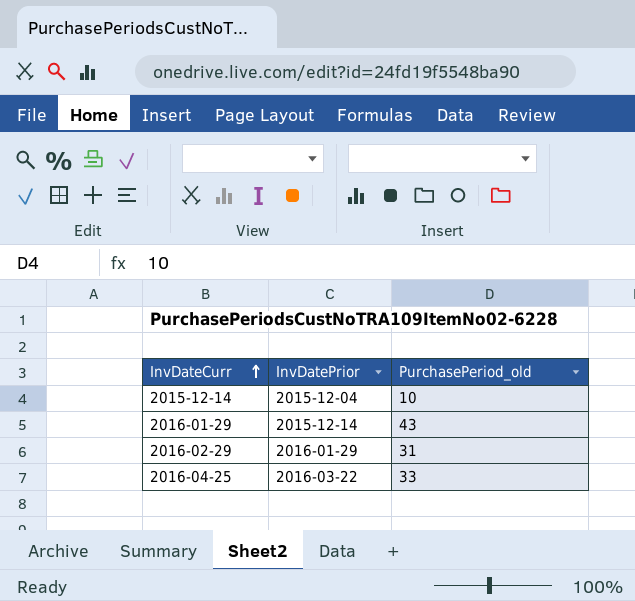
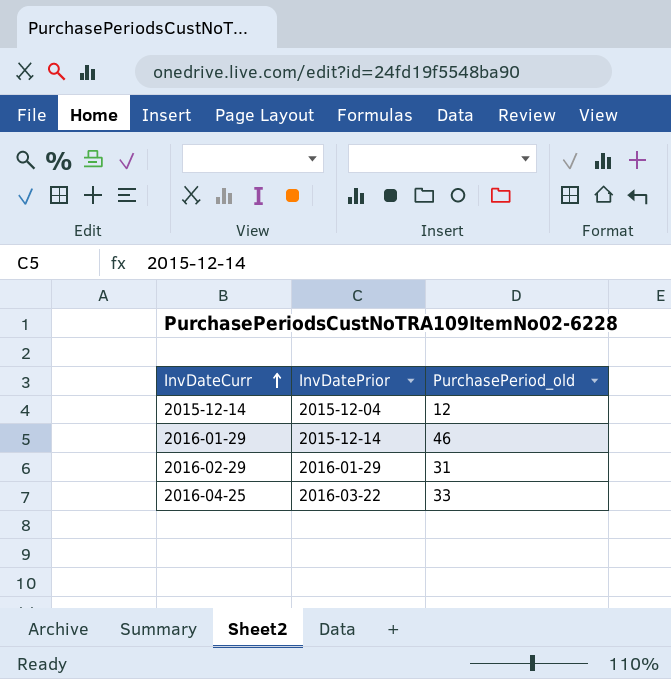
2015-12-14 | PurchasePeriod_old: 10 -> 12
2016-01-29 | PurchasePeriod_old: 43 -> 46

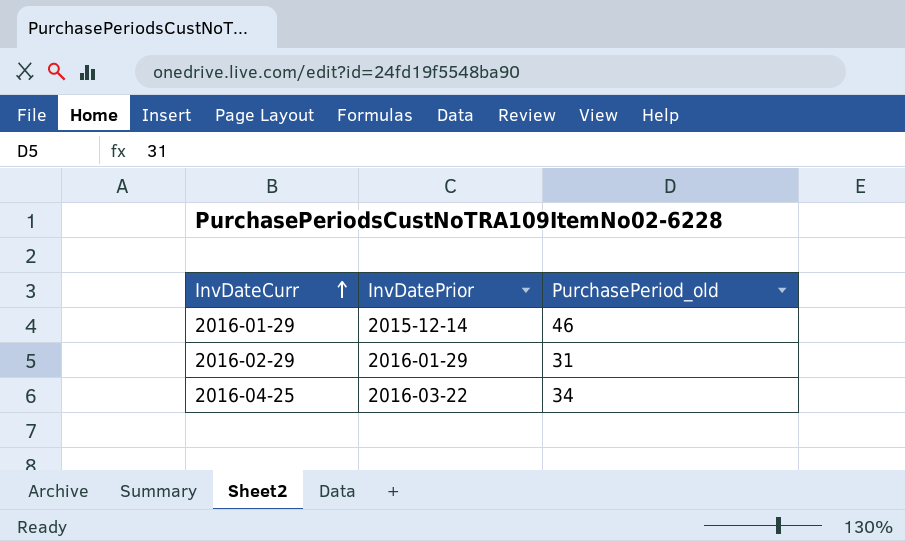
row 2015-12-14: 2015-12-04 | 12 -> none
2016-04-25 | PurchasePeriod_old: 33 -> 34

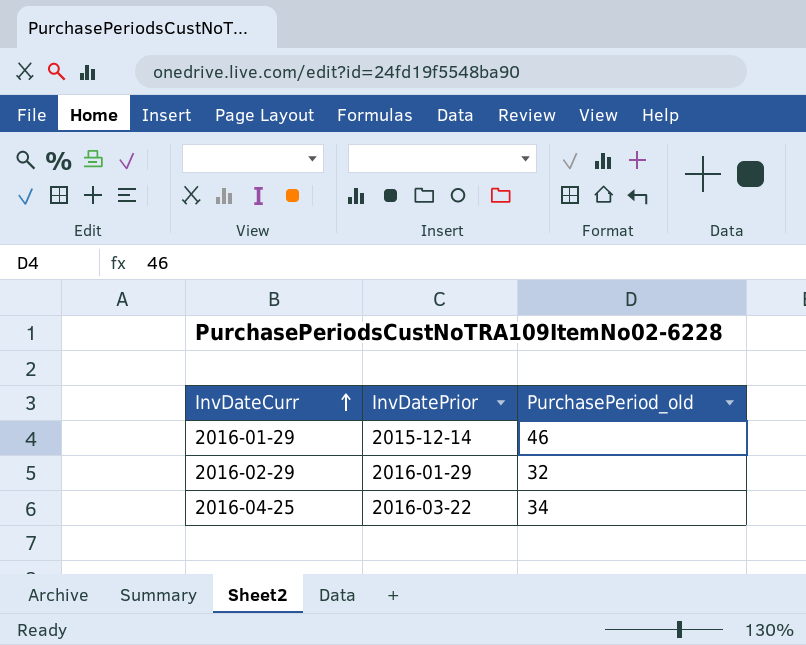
2016-02-29 | PurchasePeriod_old: 31 -> 32

